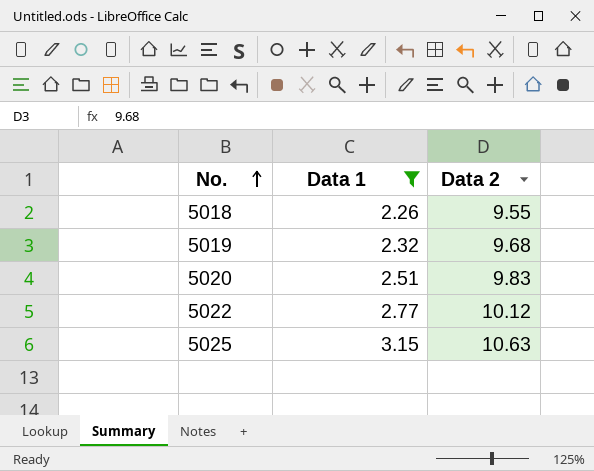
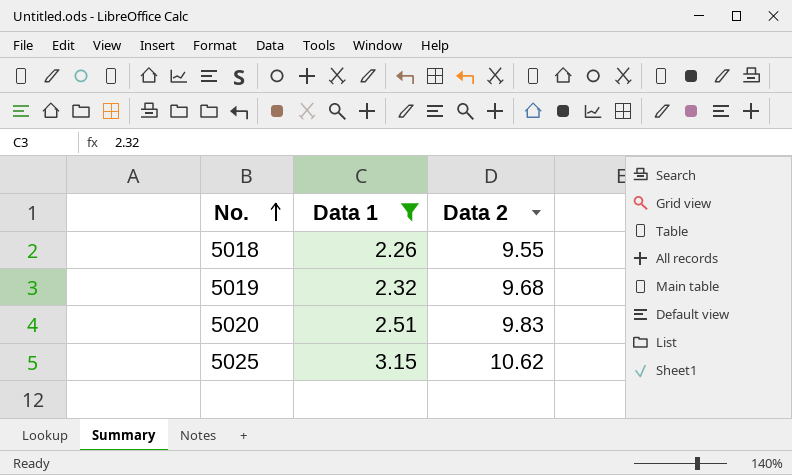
row 5022: 2.77 | 10.12 -> none
5025 | Data 2: 10.63 -> 10.62

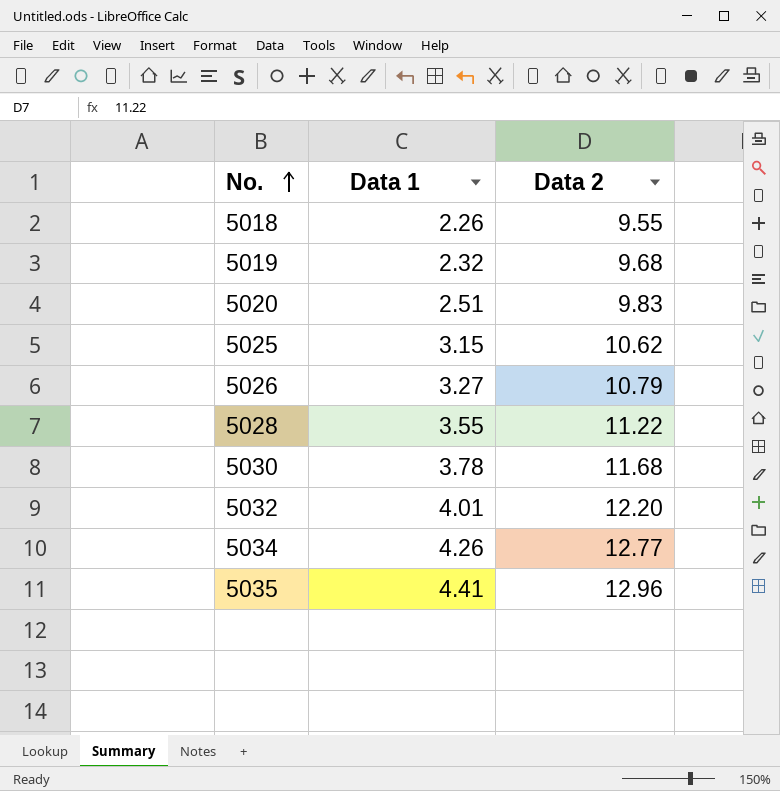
filter: Data 1 <= 3.15 -> none

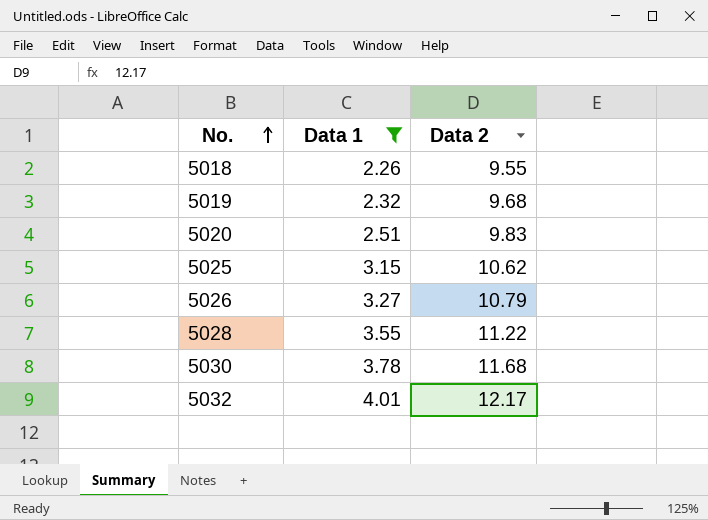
filter: none -> Data 1 <= 4.01
5032 | Data 2: 12.20 -> 12.17

